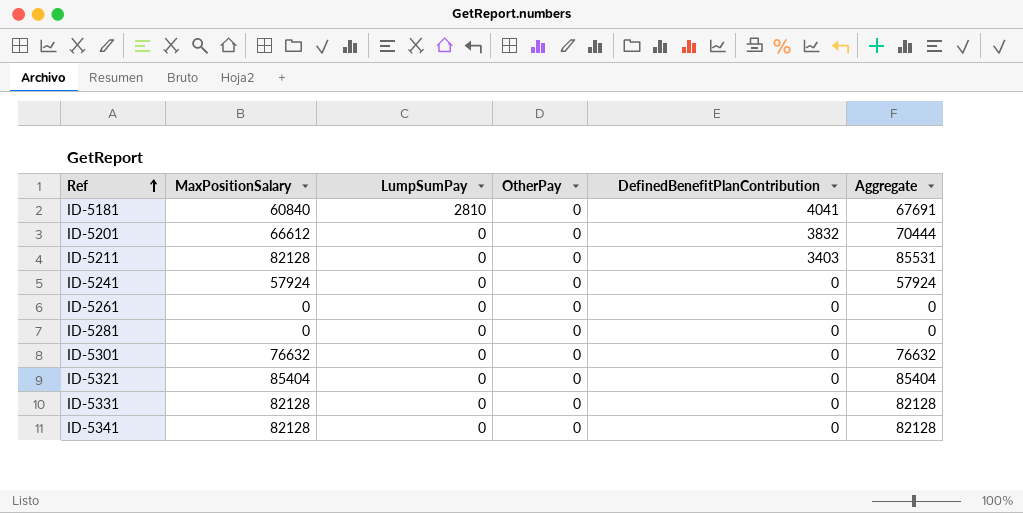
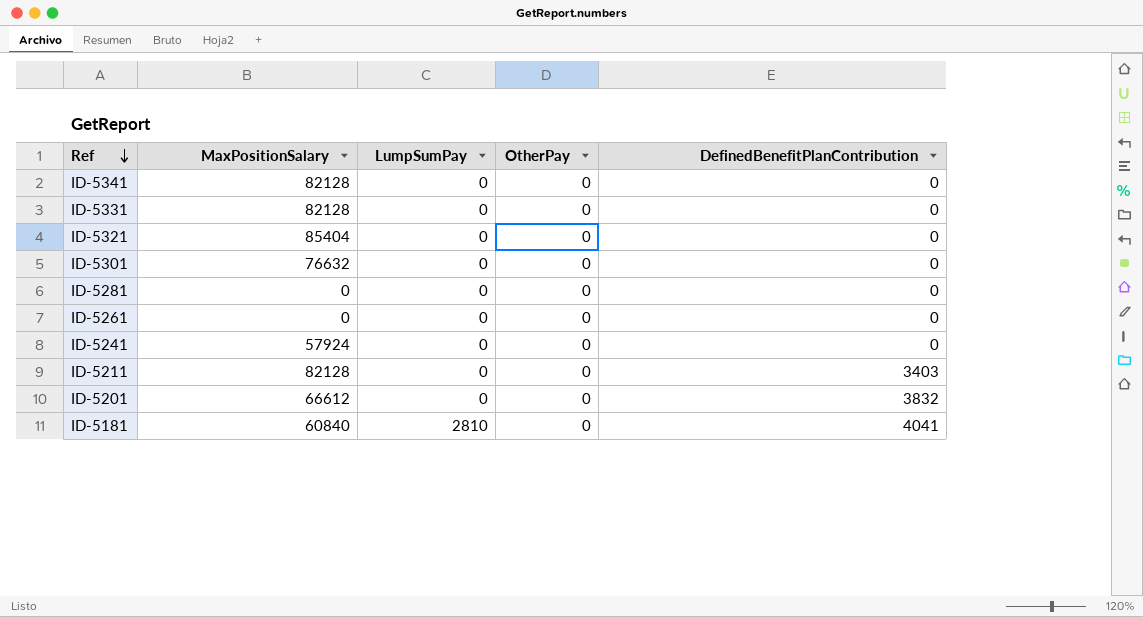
row order: Ref ascending -> Ref descending
column Aggregate | formula: [MaxPositionSalary] + [LumpSumPay] + [OtherPay] + [DefinedBenefitPlanContribution] -> none

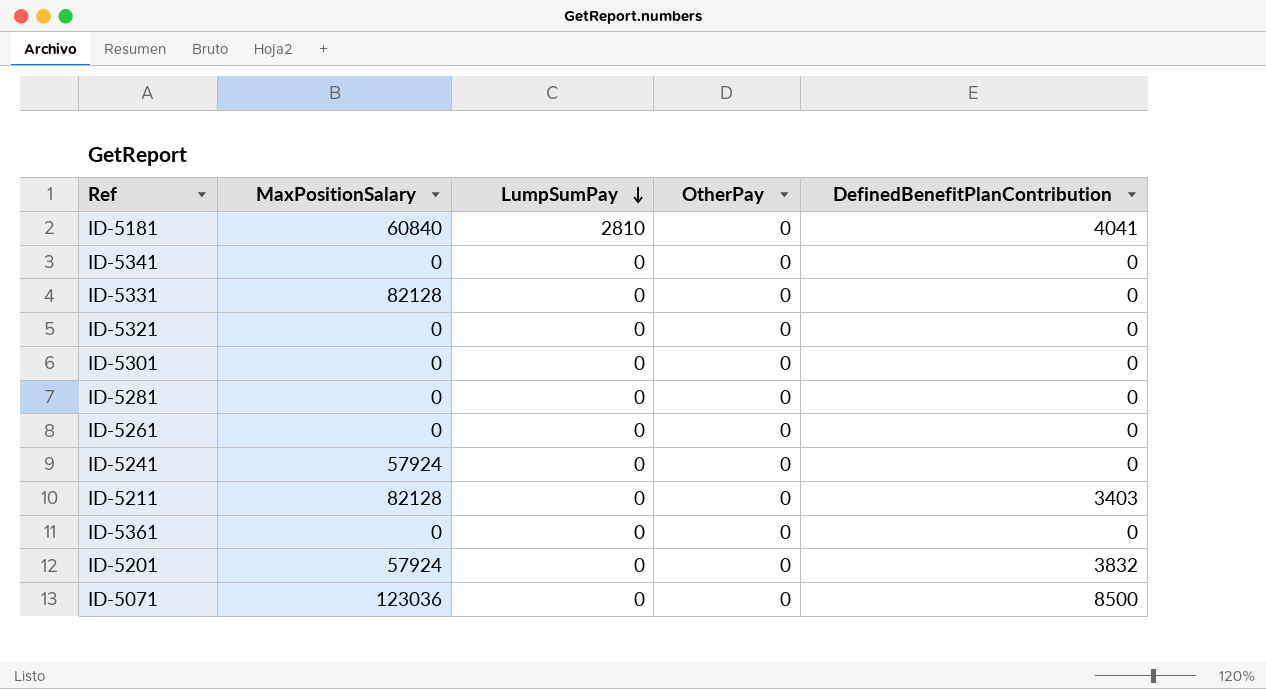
row order: Ref descending -> LumpSumPay descending
ID-5341 | MaxPositionSalary: 82128 -> 0
ID-5321 | MaxPositionSalary: 85404 -> 0
ID-5301 | MaxPositionSalary: 76632 -> 0
row ID-5361: none -> 0 | 0 | 0 | 0
ID-5201 | MaxPositionSalary: 66612 -> 57924
row ID-5071: none -> 123036 | 0 | 0 | 8500

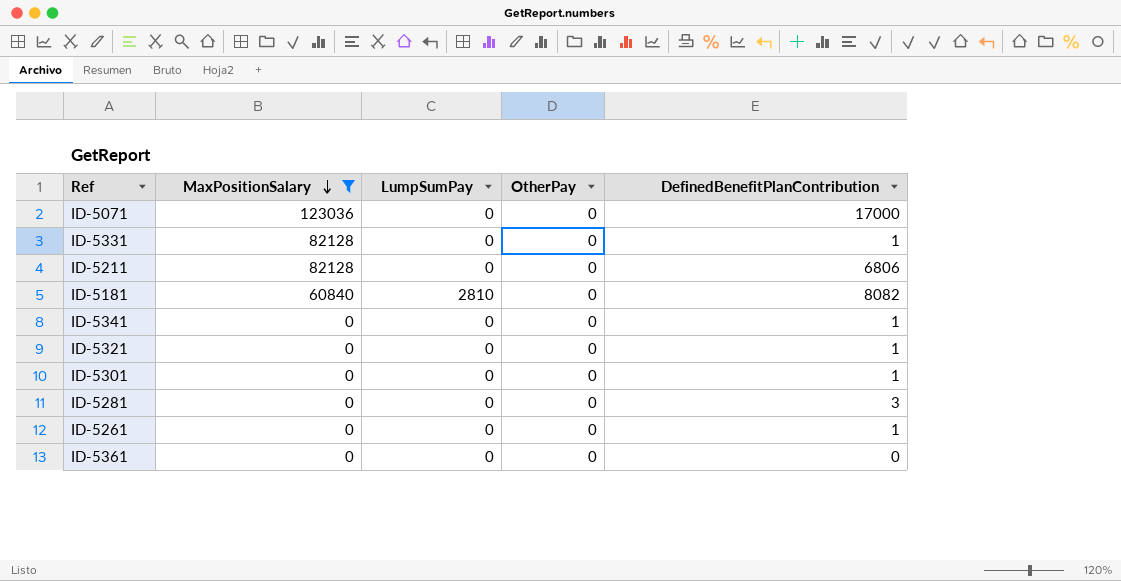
filter: none -> MaxPositionSalary != 57924
row order: LumpSumPay descending -> MaxPositionSalary descending
ID-5071 | DefinedBenefitPlanContribution: 8500 -> 17000
ID-5331 | DefinedBenefitPlanContribution: 0 -> 1
ID-5211 | DefinedBenefitPlanContribution: 3403 -> 6806
ID-5181 | DefinedBenefitPlanContribution: 4041 -> 8082
ID-5341 | DefinedBenefitPlanContribution: 0 -> 1
ID-5321 | DefinedBenefitPlanContribution: 0 -> 1
ID-5301 | DefinedBenefitPlanContribution: 0 -> 1
ID-5281 | DefinedBenefitPlanContribution: 0 -> 3
ID-5261 | DefinedBenefitPlanContribution: 0 -> 1

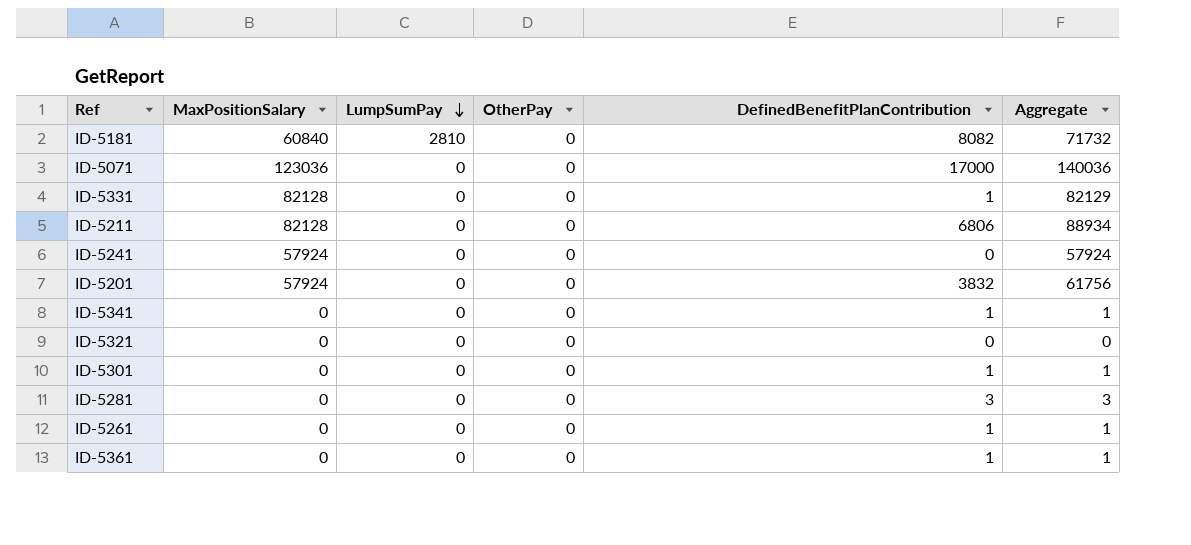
filter: MaxPositionSalary != 57924 -> none
row order: MaxPositionSalary descending -> LumpSumPay descending
column Aggregate | formula: none -> [MaxPositionSalary] + [LumpSumPay] + [OtherPay] + [DefinedBenefitPlanContribution]
ID-5321 | DefinedBenefitPlanContribution: 1 -> 0
ID-5361 | DefinedBenefitPlanContribution: 0 -> 1

